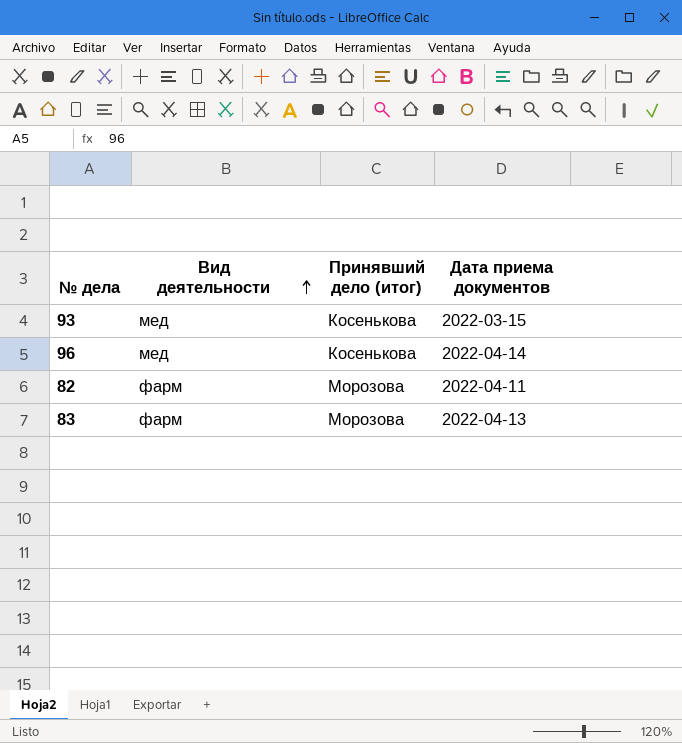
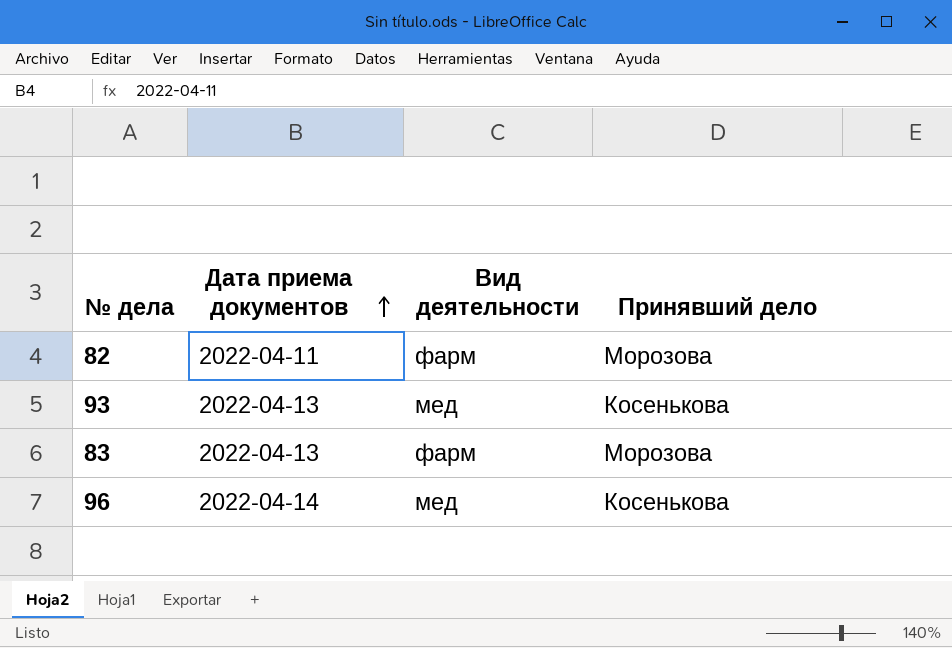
row order: Вид деятельности ascending -> Дата приема документов ascending
column Дата приема документов | position: 4 -> 2
column name: Принявший дело (итог) -> Принявший дело
93 | Дата приема документов: 2022-03-15 -> 2022-04-13

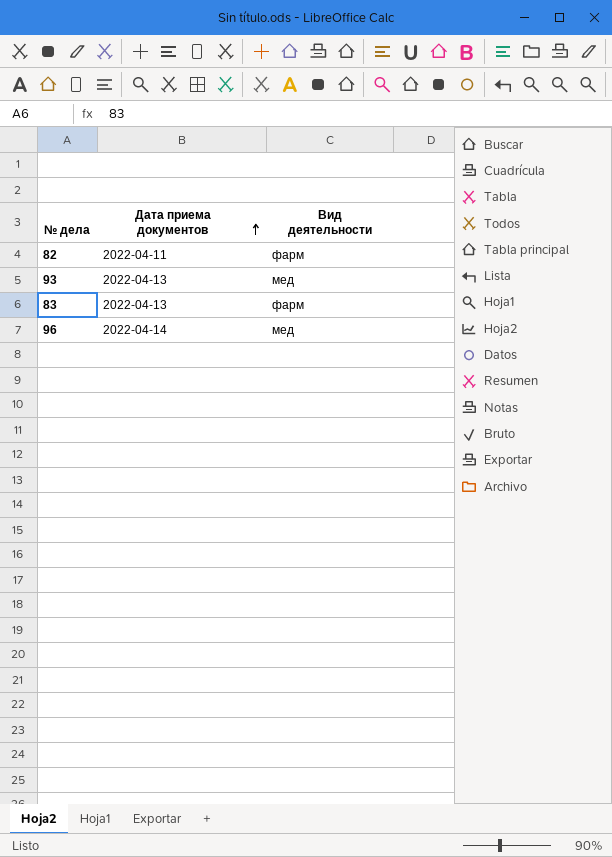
column Принявший дело | position: 4 -> none

